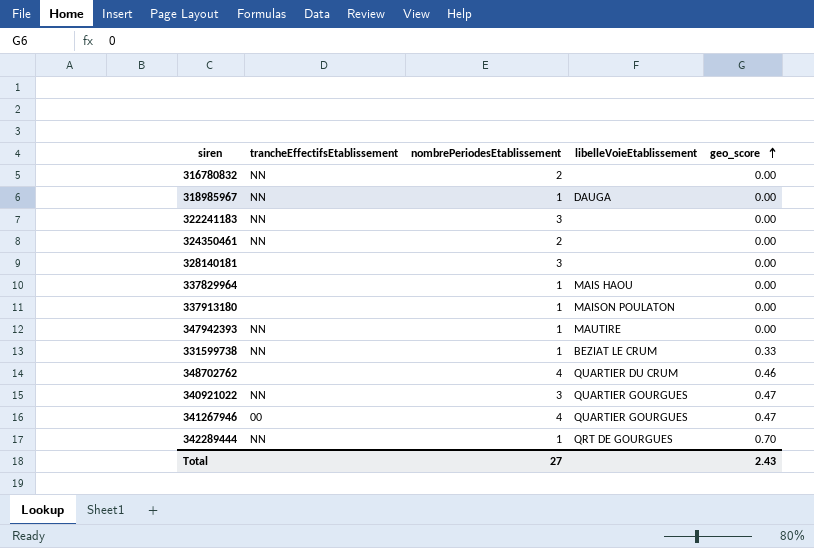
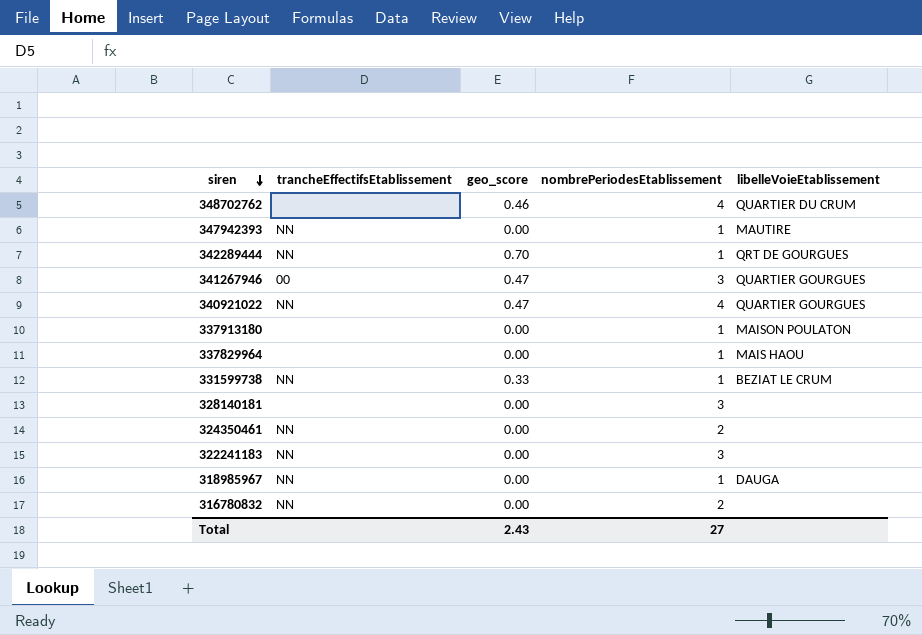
row order: geo_score ascending -> siren descending
column geo_score | position: 5 -> 3
341267946 | nombrePeriodesEtablissement: 4 -> 3
340921022 | nombrePeriodesEtablissement: 3 -> 4

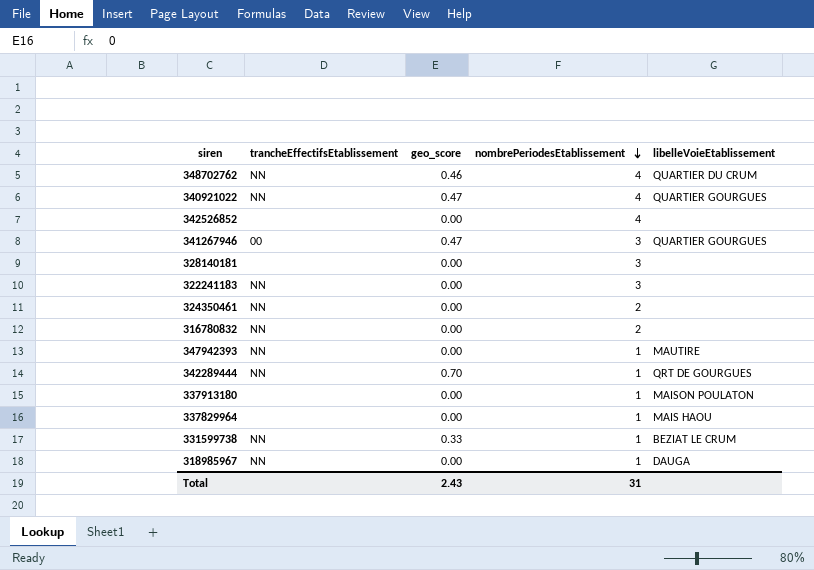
row order: siren descending -> nombrePeriodesEtablissement descending
348702762 | trancheEffectifsEtablissement: none -> NN
row 342526852: none -> none | 0.00 | 4 | none
Total | nombrePeriodesEtablissement: 27 -> 31

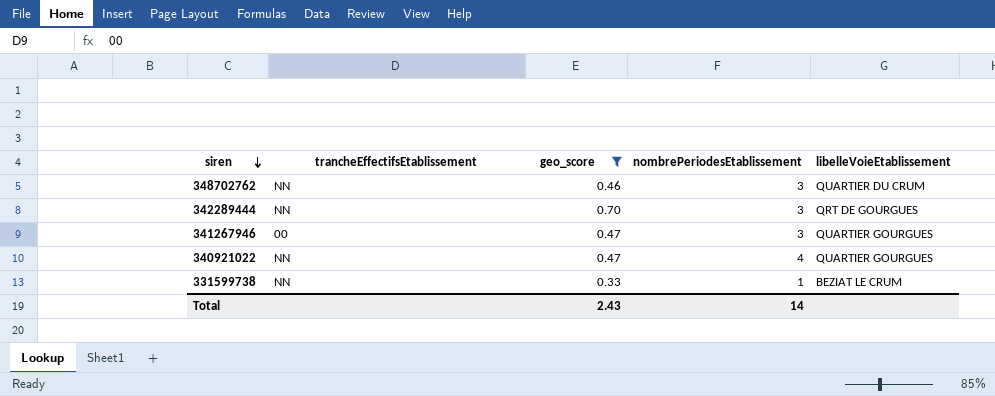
filter: none -> geo_score != 0.00
row order: nombrePeriodesEtablissement descending -> siren descending
348702762 | nombrePeriodesEtablissement: 4 -> 3
342289444 | nombrePeriodesEtablissement: 1 -> 3
Total | nombrePeriodesEtablissement: 31 -> 14

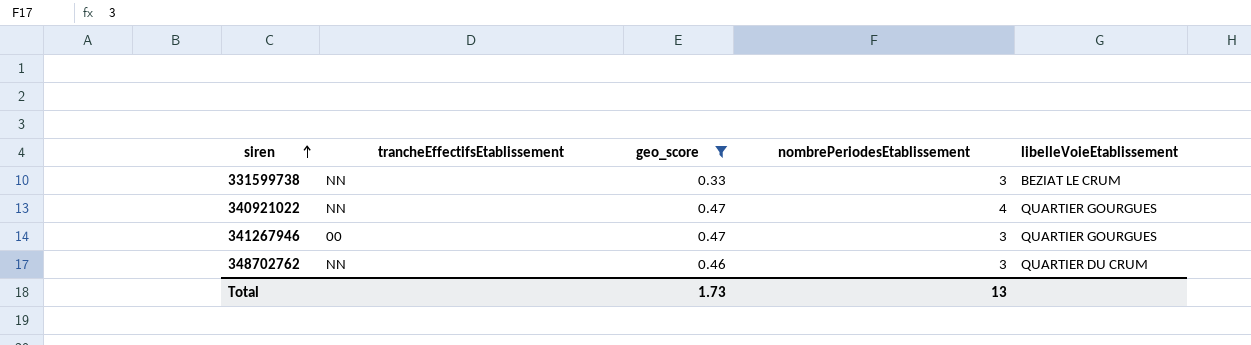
row order: siren descending -> siren ascending
row 342289444: NN | 0.70 | 3 | QRT DE GOURGUES -> none
331599738 | nombrePeriodesEtablissement: 1 -> 3
Total | geo_score: 2.43 -> 1.73
Total | nombrePeriodesEtablissement: 14 -> 13

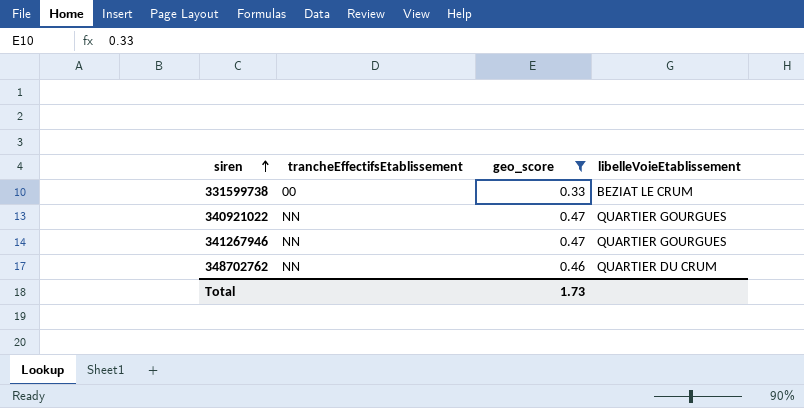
column nombrePeriodesEtablissement | position: 4 -> none
331599738 | trancheEffectifsEtablissement: NN -> 00
341267946 | trancheEffectifsEtablissement: 00 -> NN

